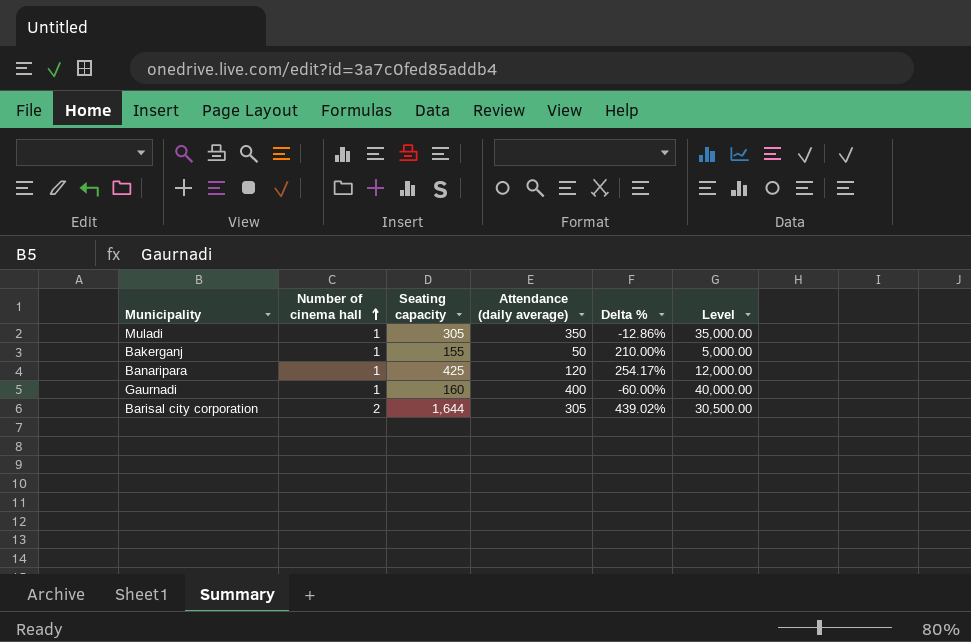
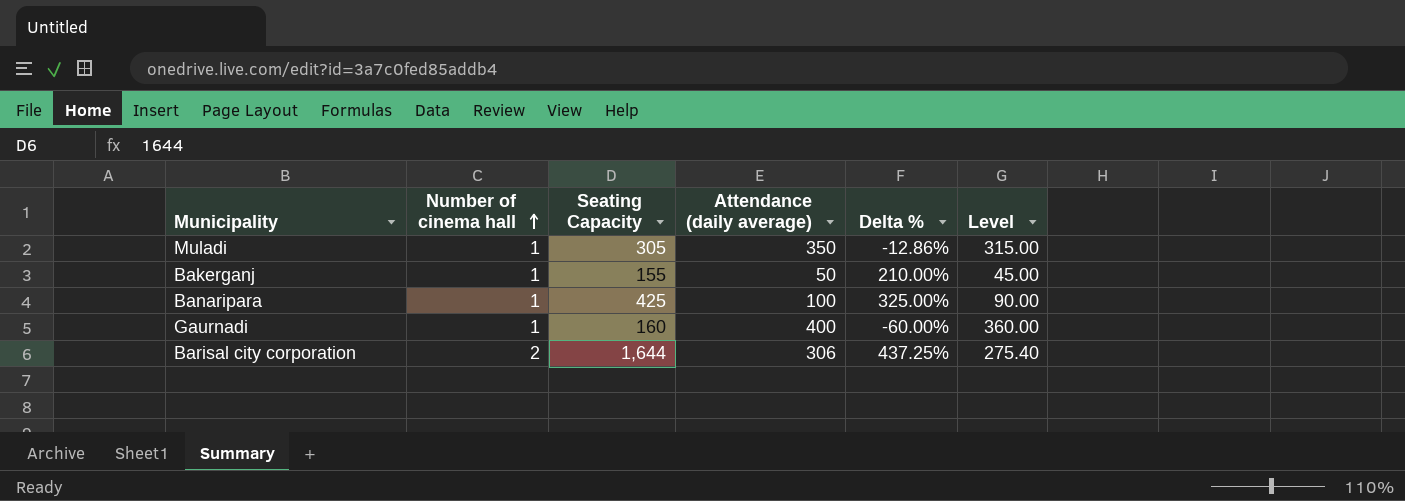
column name: Seating capacity -> Seating Capacity
column Level | formula: [Attendance (daily average)] * 100 -> [Attendance (daily average)] * 0.9
Banaripara | Attendance (daily average): 120 -> 100
Banaripara | Delta %: 254.17% -> 325.00%
Barisal city corporation | Attendance (daily average): 305 -> 306
Barisal city corporation | Delta %: 439.02% -> 437.25%

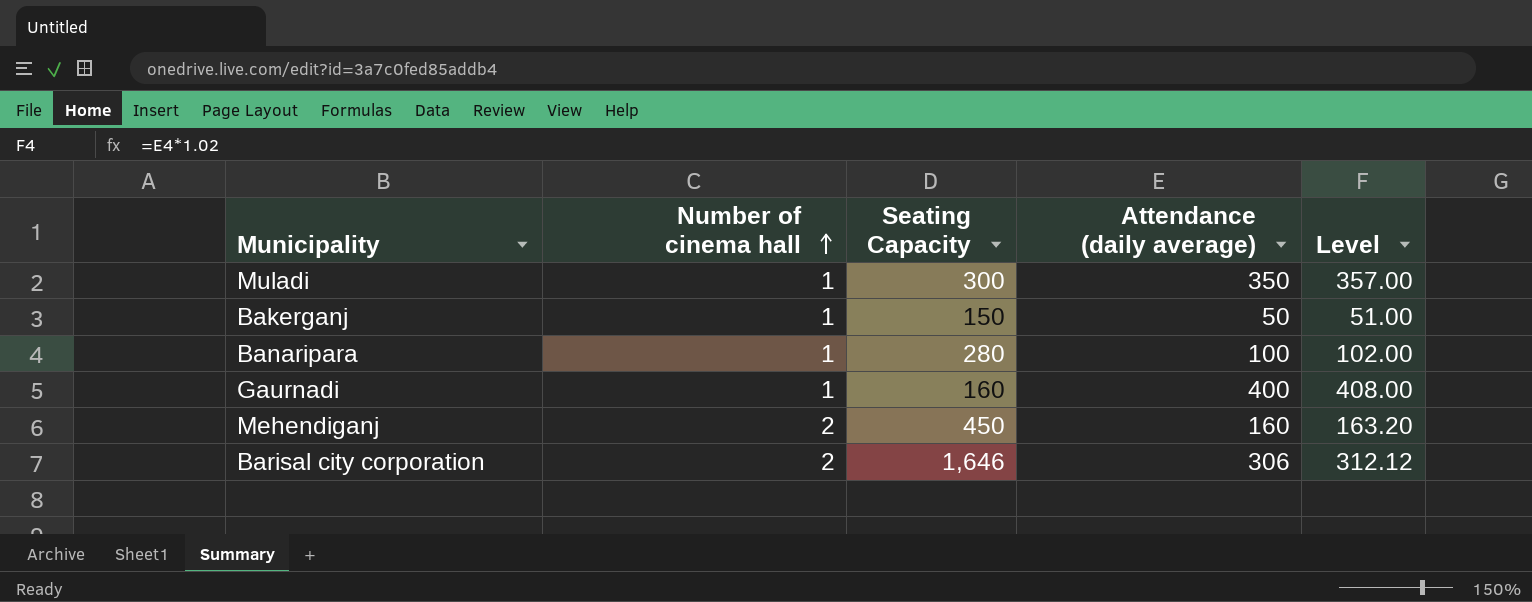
column Delta % | formula: ([Seating Capacity] - [Attendance (daily average)]) / [Attendance (daily average)] -> none
column Level | formula: [Attendance (daily average)] * 0.9 -> [Attendance (daily average)] * 1.02
Muladi | Seating Capacity: 305 -> 300
Bakerganj | Seating Capacity: 155 -> 150
Banaripara | Seating Capacity: 425 -> 280
row Mehendiganj: none -> 2 | 450 | 160 | 163.20
Barisal city corporation | Seating Capacity: 1,644 -> 1,646

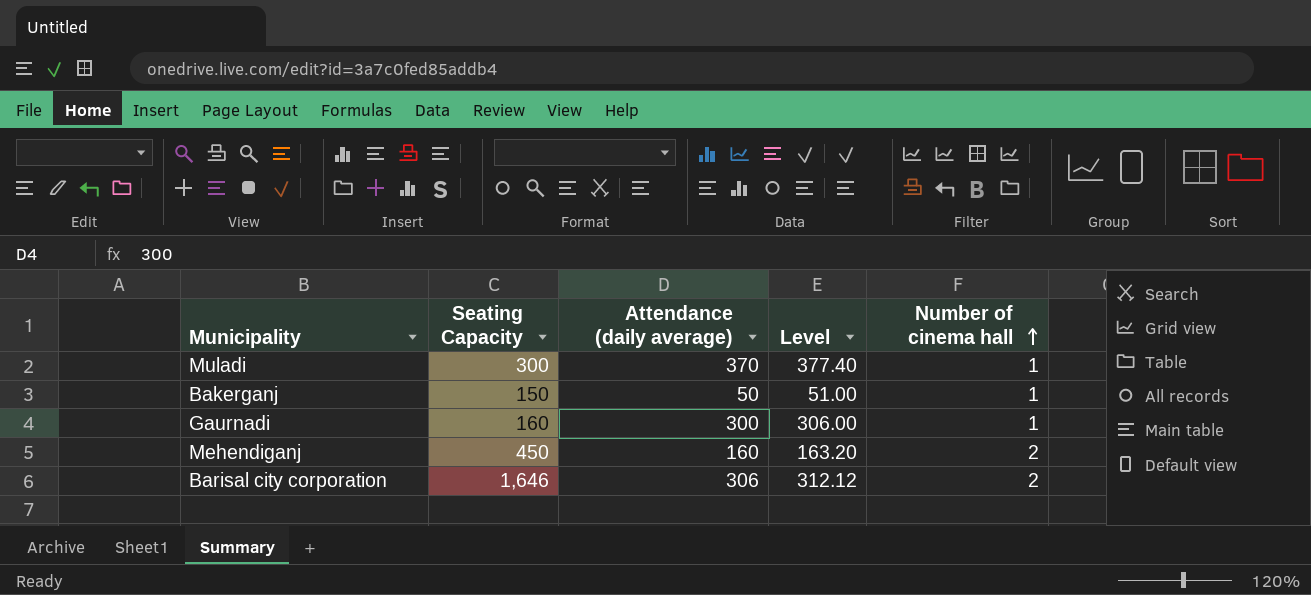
column Number of cinema hall | position: 2 -> 5
row Banaripara: 1 | 280 | 100 | 102.00 -> none
Muladi | Attendance (daily average): 350 -> 370
Muladi | Level: 357.00 -> 377.40
Gaurnadi | Attendance (daily average): 400 -> 300
Gaurnadi | Level: 408.00 -> 306.00

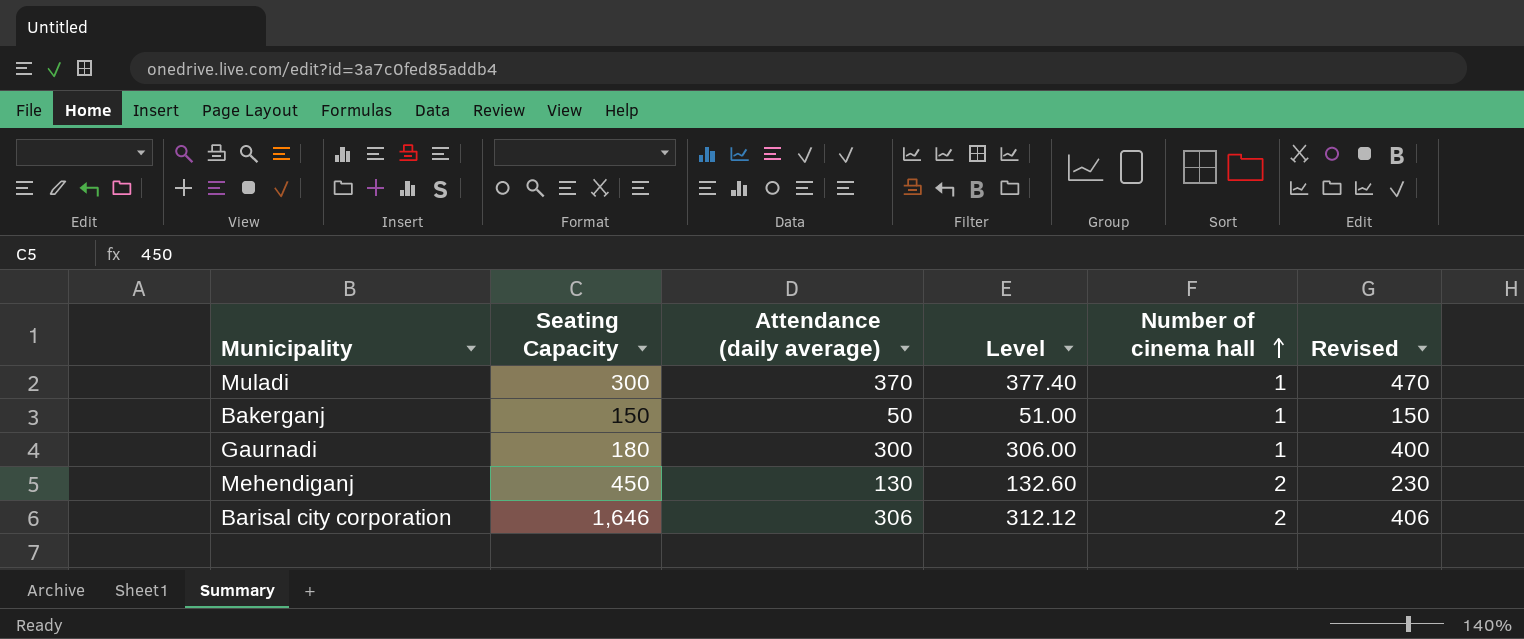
column Revised | formula: none -> [Attendance (daily average)] + 100
Gaurnadi | Seating Capacity: 160 -> 180
Mehendiganj | Attendance (daily average): 160 -> 130
Mehendiganj | Level: 163.20 -> 132.60

